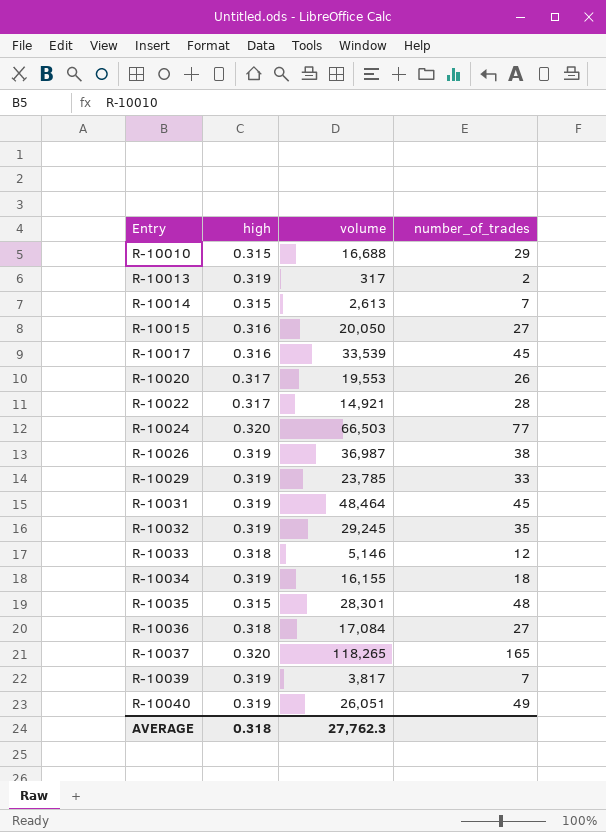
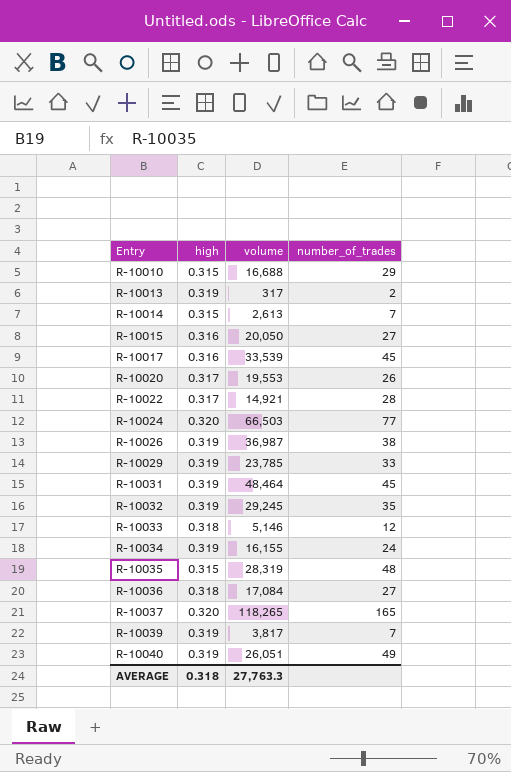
R-10034 | number_of_trades: 18 -> 24
R-10035 | volume: 28,301 -> 28,319
AVERAGE | volume: 27,762.3 -> 27,763.3

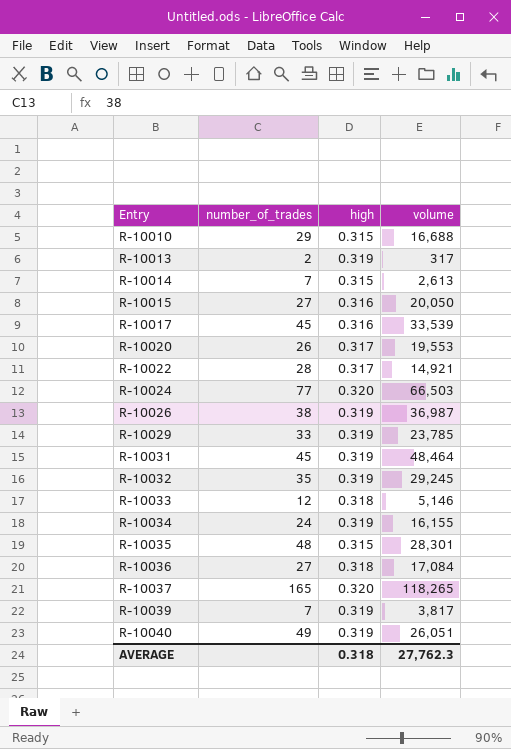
column number_of_trades | position: 4 -> 2
R-10035 | volume: 28,319 -> 28,301
AVERAGE | volume: 27,763.3 -> 27,762.3

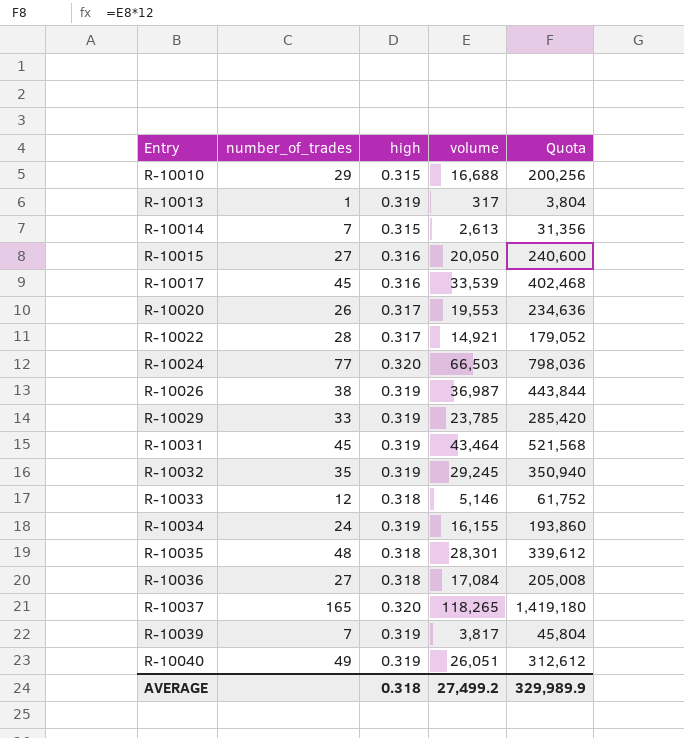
column Quota | formula: none -> [volume] * 12
R-10013 | number_of_trades: 2 -> 1
R-10031 | volume: 48,464 -> 43,464
R-10035 | high: 0.315 -> 0.318
AVERAGE | volume: 27,762.3 -> 27,499.2

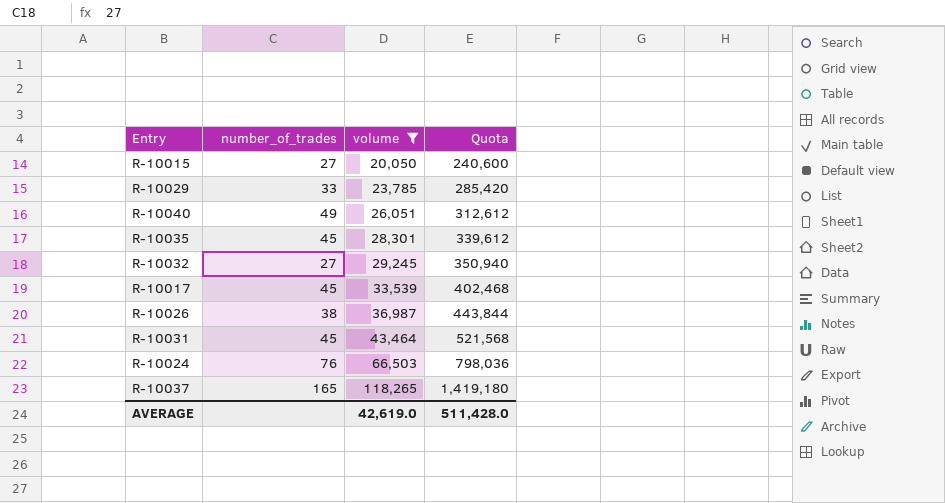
filter: none -> volume >= 20,050
row order: Entry ascending -> volume ascending
column high | position: 3 -> none
R-10035 | number_of_trades: 48 -> 45
R-10032 | number_of_trades: 35 -> 27
R-10024 | number_of_trades: 77 -> 76
AVERAGE | volume: 27,499.2 -> 42,619.0
AVERAGE | Quota: 329,989.9 -> 511,428.0

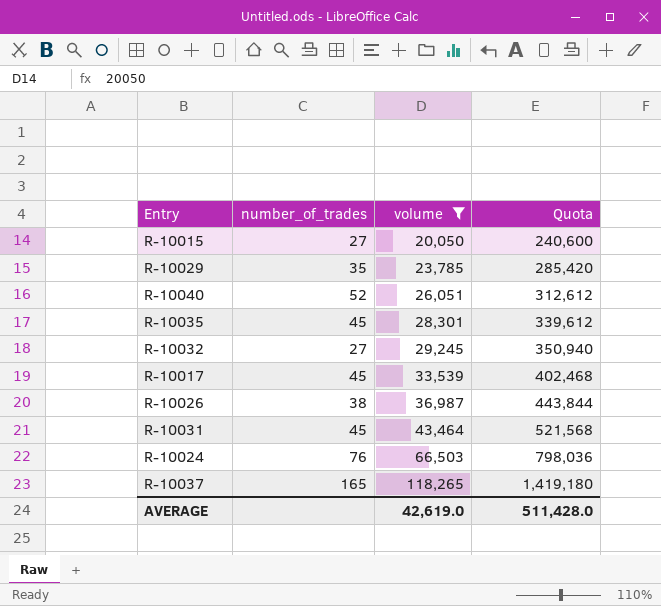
R-10029 | number_of_trades: 33 -> 35
R-10040 | number_of_trades: 49 -> 52

